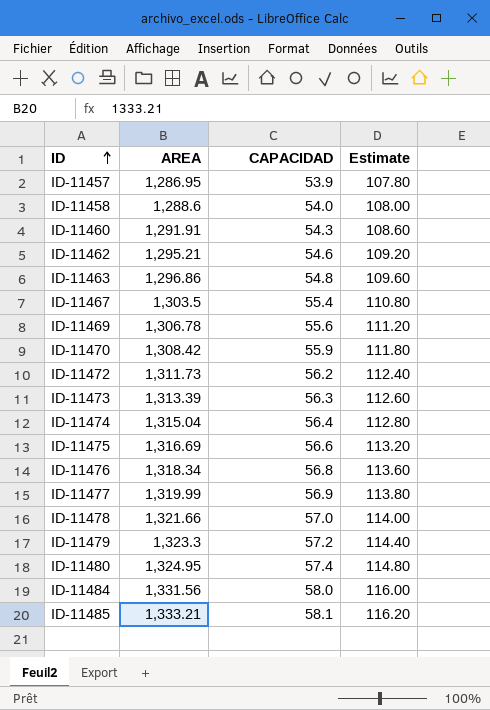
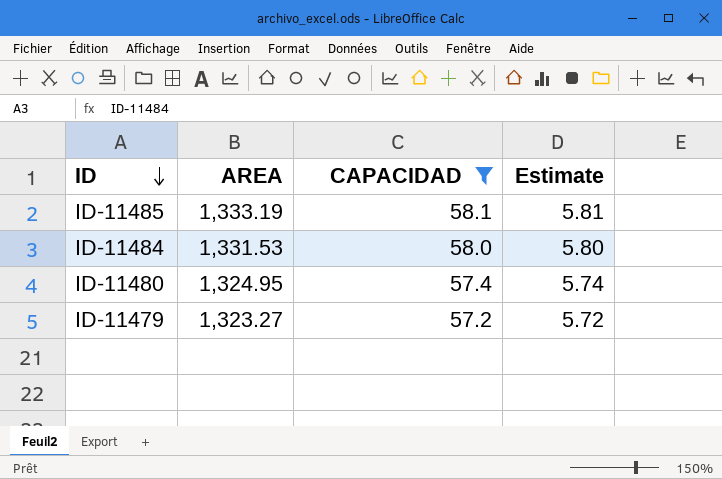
filter: none -> CAPACIDAD >= 57.2
row order: ID ascending -> ID descending
column Estimate | formula: [CAPACIDAD] * 2 -> [CAPACIDAD] * 0.1
ID-11485 | AREA: 1,333.21 -> 1,333.19
ID-11484 | AREA: 1,331.56 -> 1,331.53
ID-11479 | AREA: 1,323.3 -> 1,323.27

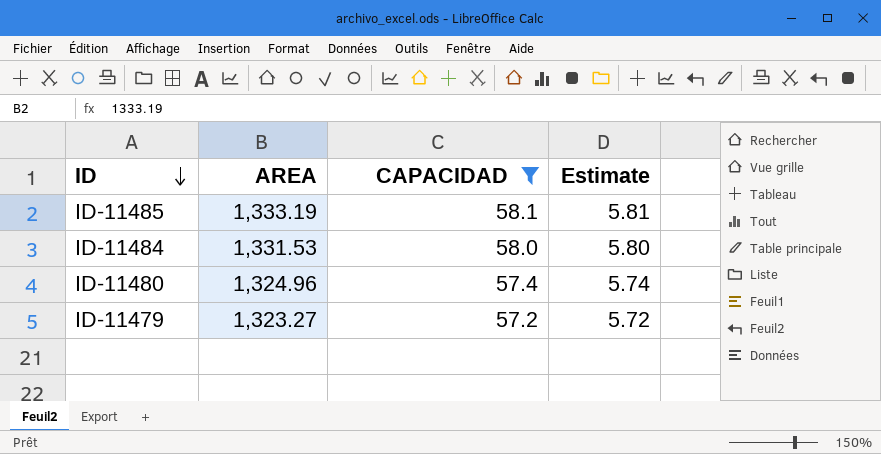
ID-11480 | AREA: 1,324.95 -> 1,324.96

